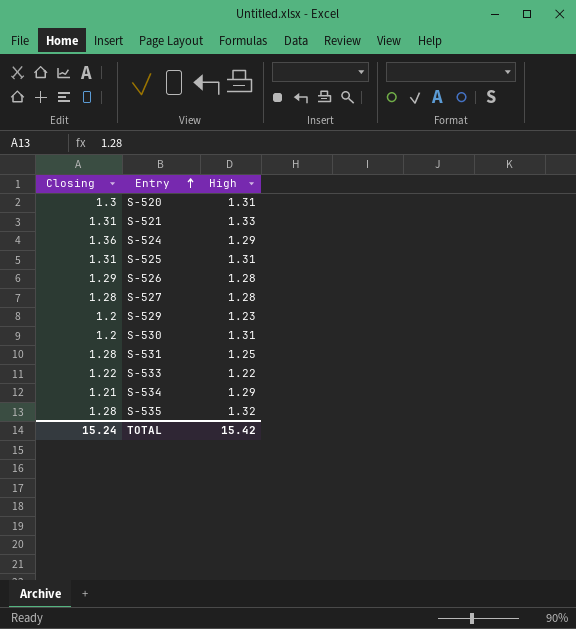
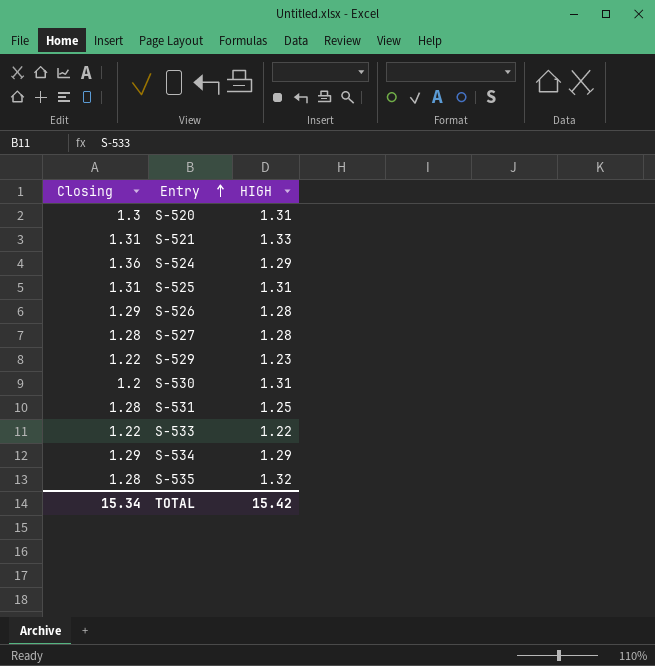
column name: High -> HIGH
S-529 | Closing: 1.2 -> 1.22
S-534 | Closing: 1.21 -> 1.29
TOTAL | Closing: 15.24 -> 15.34

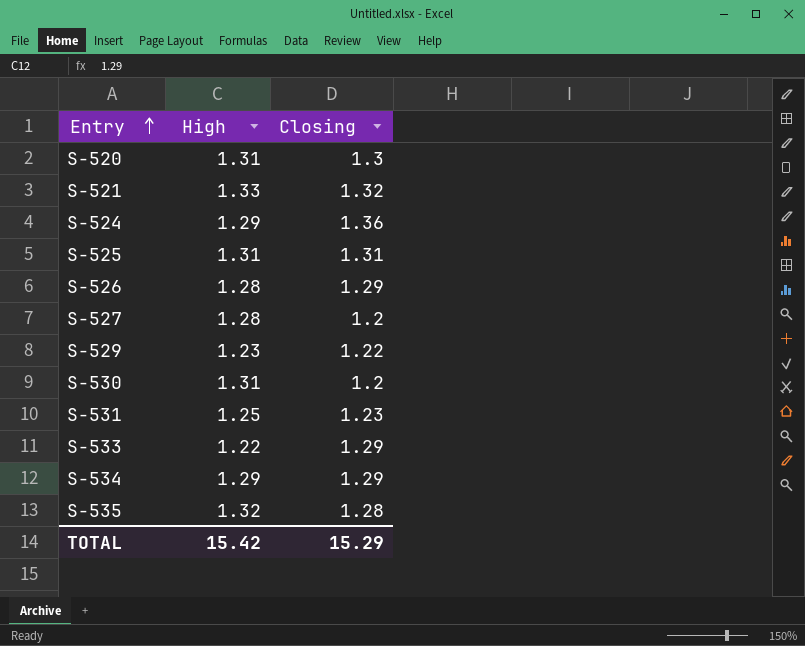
column name: HIGH -> High
column Closing | position: 1 -> 3
S-521 | Closing: 1.31 -> 1.32
S-527 | Closing: 1.28 -> 1.2
S-531 | Closing: 1.28 -> 1.23
S-533 | Closing: 1.22 -> 1.29
TOTAL | Closing: 15.34 -> 15.29

